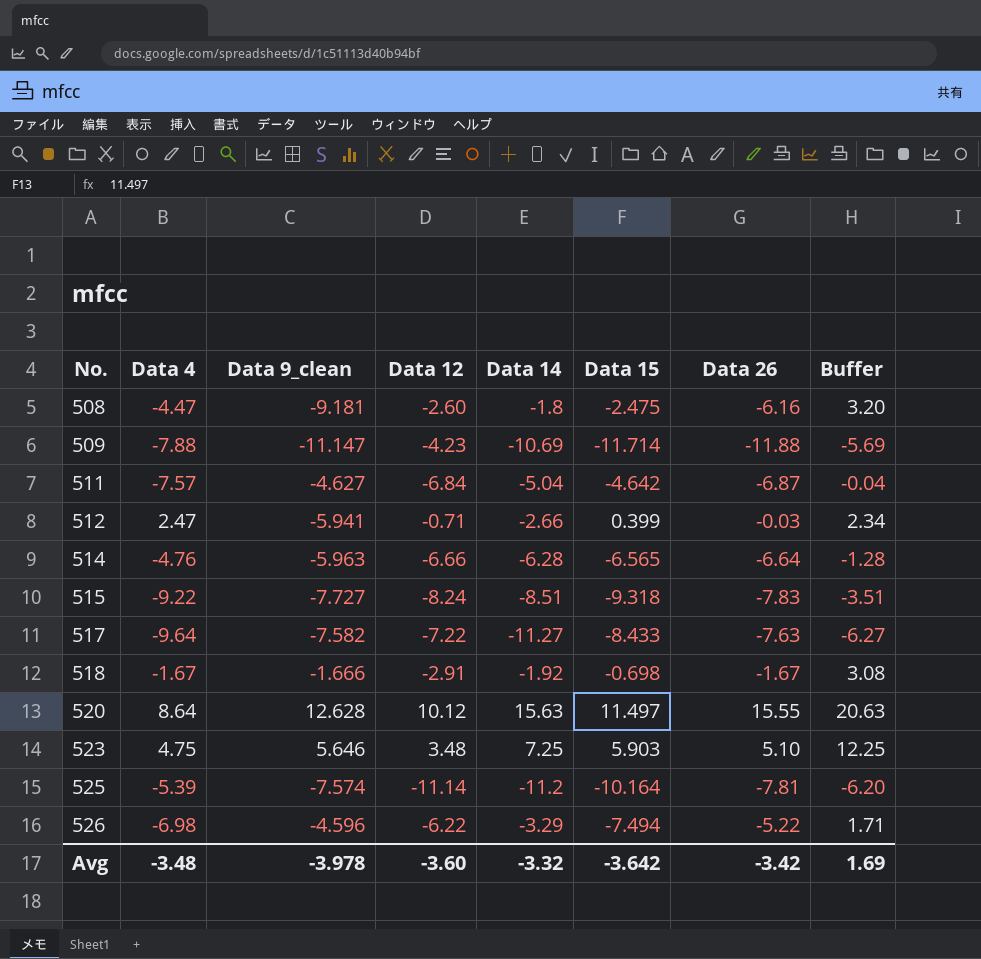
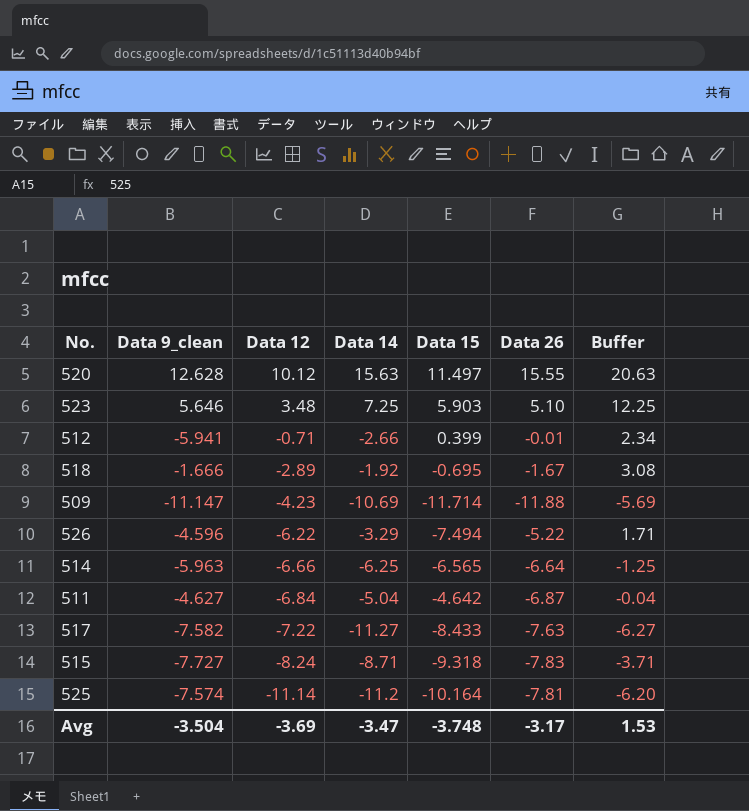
row order: No. ascending -> Data 12 descending
column Data 4 | position: 2 -> none
row 508: -4.47 | -9.181 | -2.60 | -1.8 | -2.475 | -6.16 | 3.20 -> none
512 | Data 26: -0.03 -> -0.01
518 | Data 12: -2.91 -> -2.89
518 | Data 15: -0.698 -> -0.695
514 | Data 14: -6.28 -> -6.25
514 | Buffer: -1.28 -> -1.25
515 | Data 14: -8.51 -> -8.71
515 | Buffer: -3.51 -> -3.71
Avg | Data 9_clean: -3.978 -> -3.504
Avg | Data 12: -3.60 -> -3.69
Avg | Data 14: -3.32 -> -3.47
Avg | Data 15: -3.642 -> -3.748
Avg | Data 26: -3.42 -> -3.17
Avg | Buffer: 1.69 -> 1.53

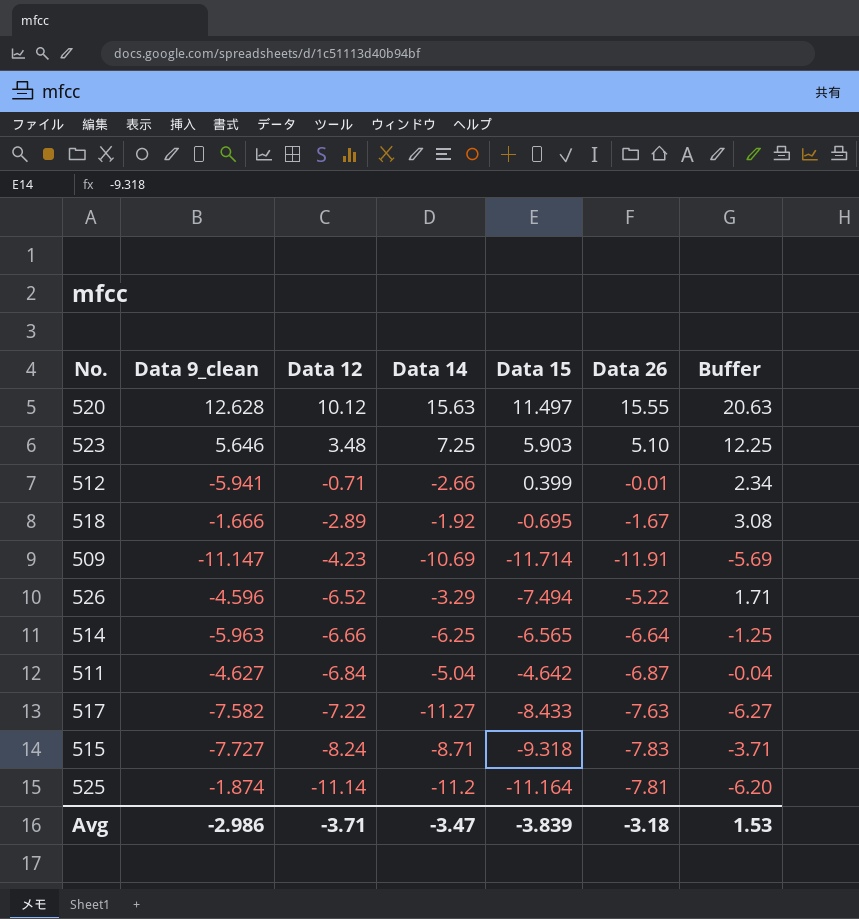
509 | Data 26: -11.88 -> -11.91
526 | Data 12: -6.22 -> -6.52
525 | Data 9_clean: -7.574 -> -1.874
525 | Data 15: -10.164 -> -11.164
Avg | Data 9_clean: -3.504 -> -2.986
Avg | Data 12: -3.69 -> -3.71
Avg | Data 15: -3.748 -> -3.839
Avg | Data 26: -3.17 -> -3.18

